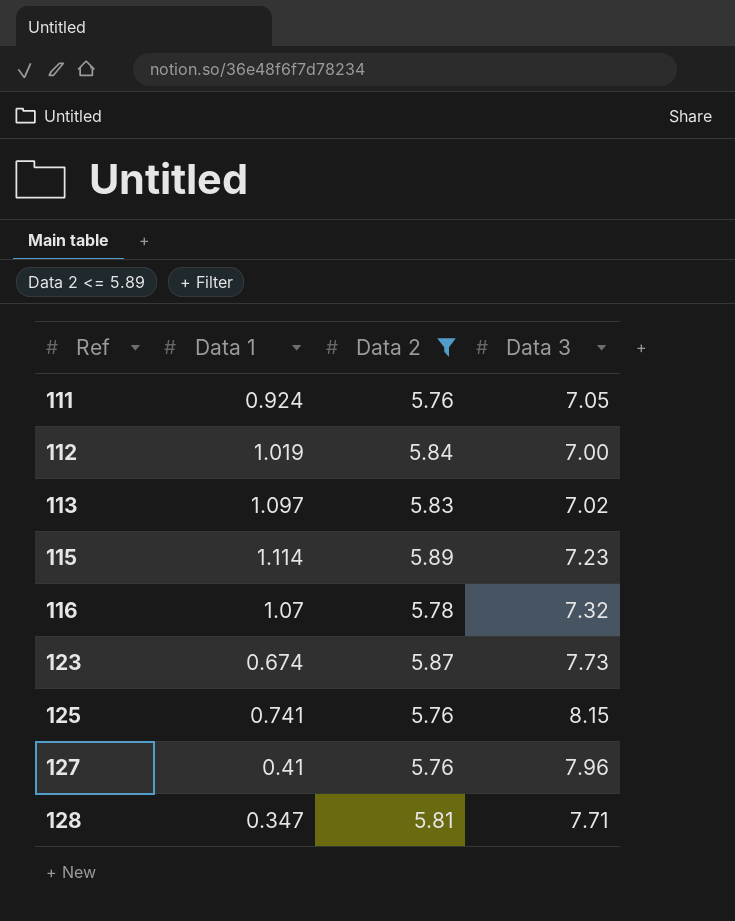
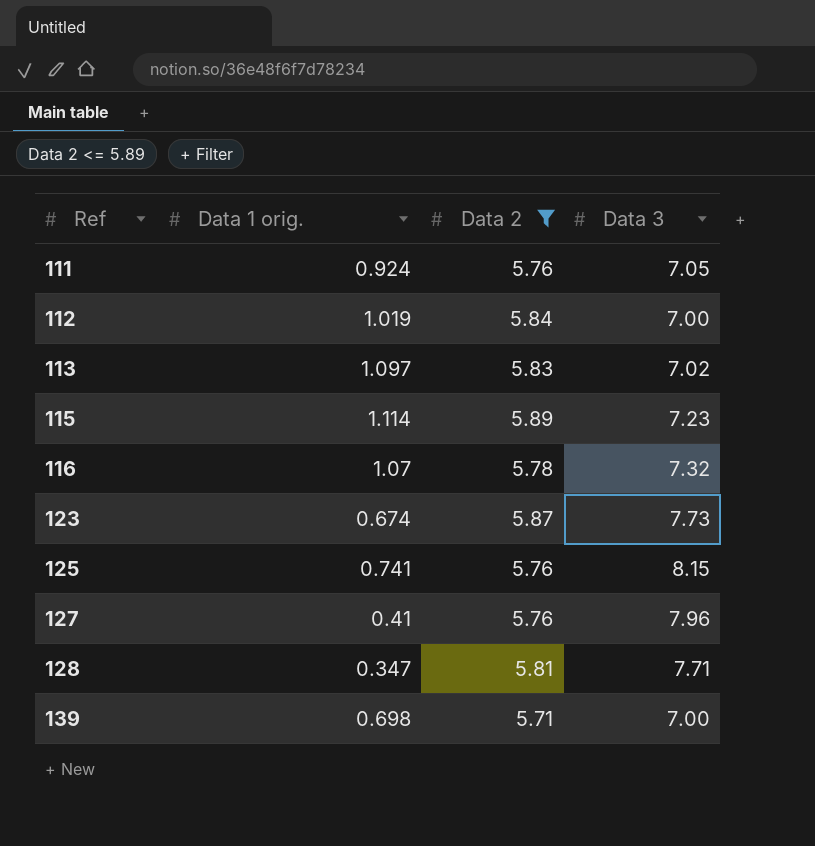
column name: Data 1 -> Data 1 orig.
row 139: none -> 0.698 | 5.71 | 7.00

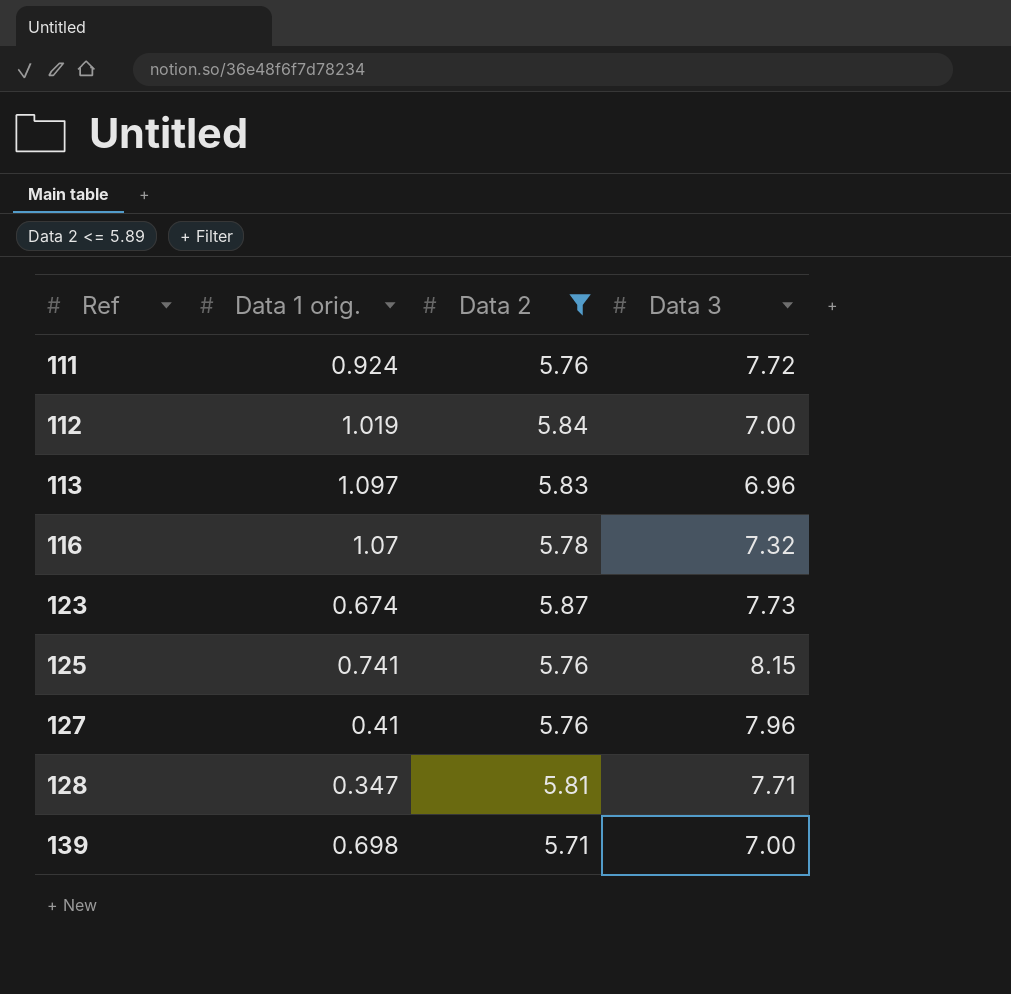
row 115: 1.114 | 5.89 | 7.23 -> none
111 | Data 3: 7.05 -> 7.72
113 | Data 3: 7.02 -> 6.96

